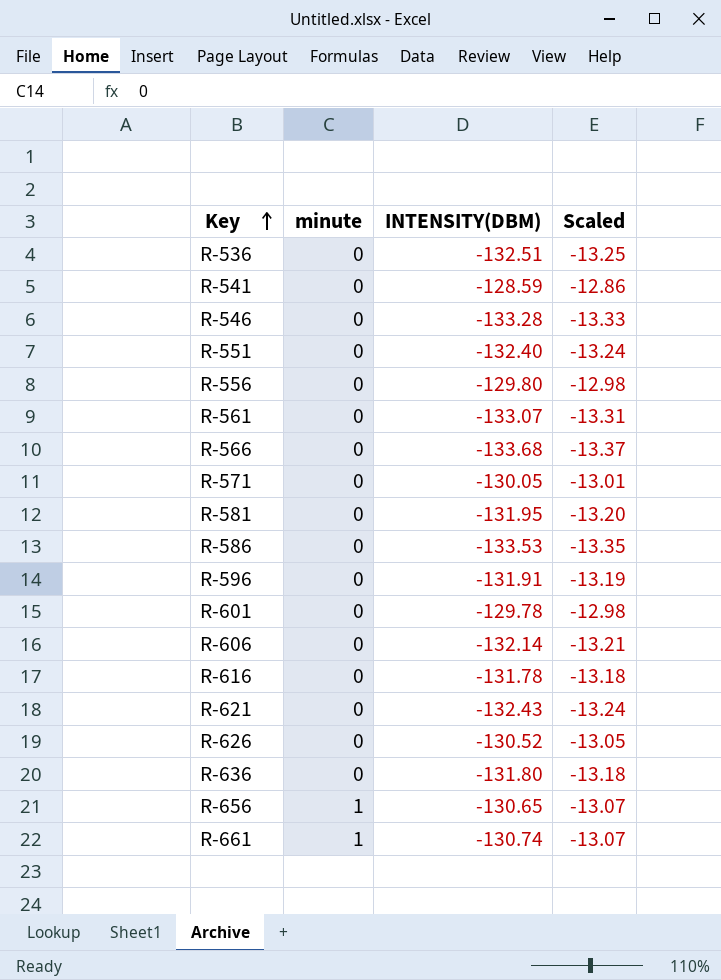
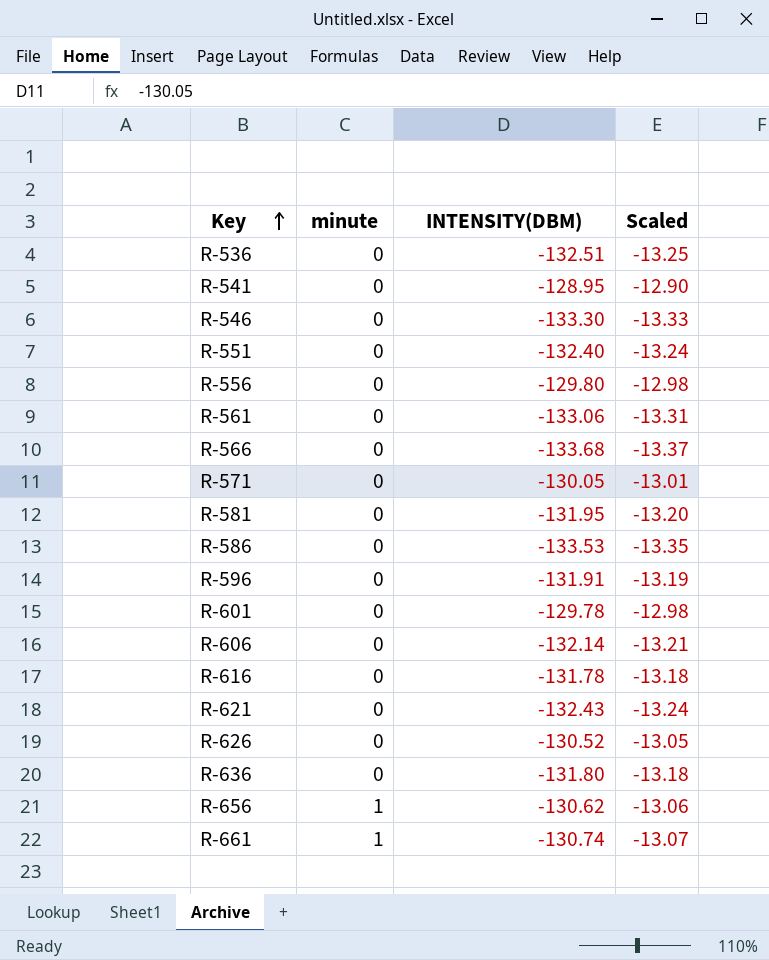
R-541 | INTENSITY(DBM): -128.59 -> -128.95
R-541 | Scaled: -12.86 -> -12.90
R-546 | INTENSITY(DBM): -133.28 -> -133.30
R-561 | INTENSITY(DBM): -133.07 -> -133.06
R-656 | INTENSITY(DBM): -130.65 -> -130.62
R-656 | Scaled: -13.07 -> -13.06

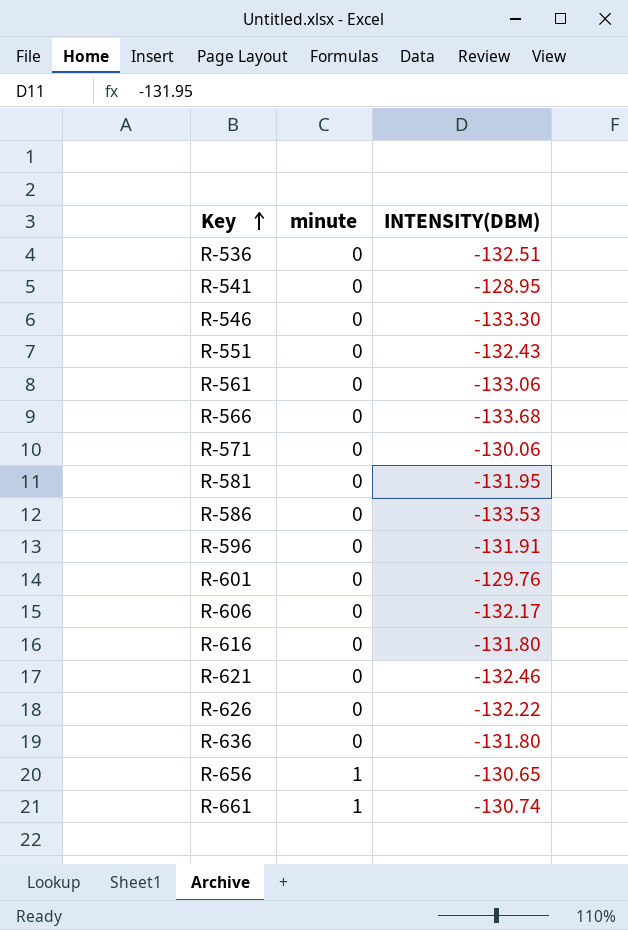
column Scaled | formula: [INTENSITY(DBM)] * 0.1 -> none
row R-556: 0 | -129.80 | -12.98 -> none
R-551 | INTENSITY(DBM): -132.40 -> -132.43
R-571 | INTENSITY(DBM): -130.05 -> -130.06
R-601 | INTENSITY(DBM): -129.78 -> -129.76
R-606 | INTENSITY(DBM): -132.14 -> -132.17
R-616 | INTENSITY(DBM): -131.78 -> -131.80
R-621 | INTENSITY(DBM): -132.43 -> -132.46
R-626 | INTENSITY(DBM): -130.52 -> -132.22
R-656 | INTENSITY(DBM): -130.62 -> -130.65

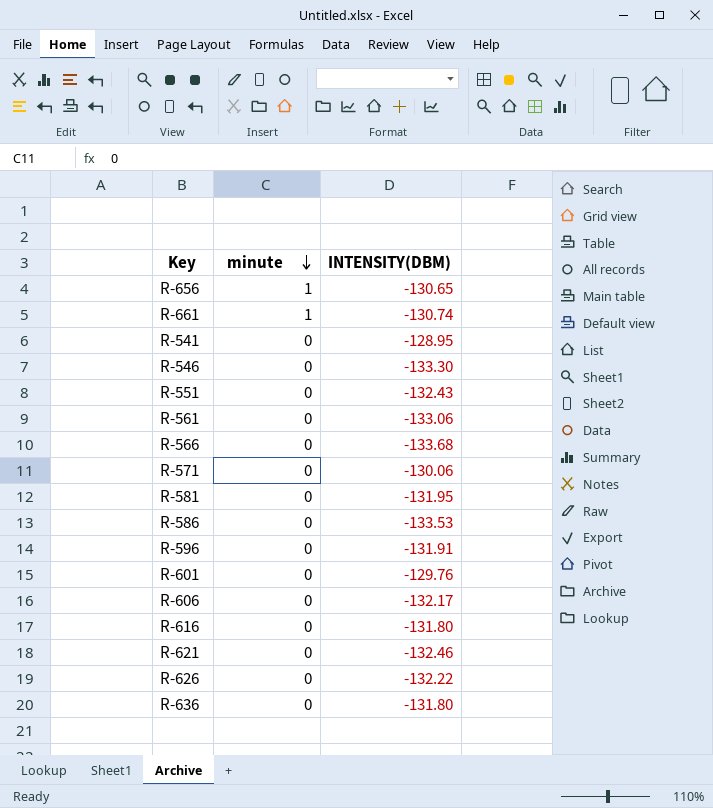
row order: Key ascending -> minute descending
row R-536: 0 | -132.51 -> none

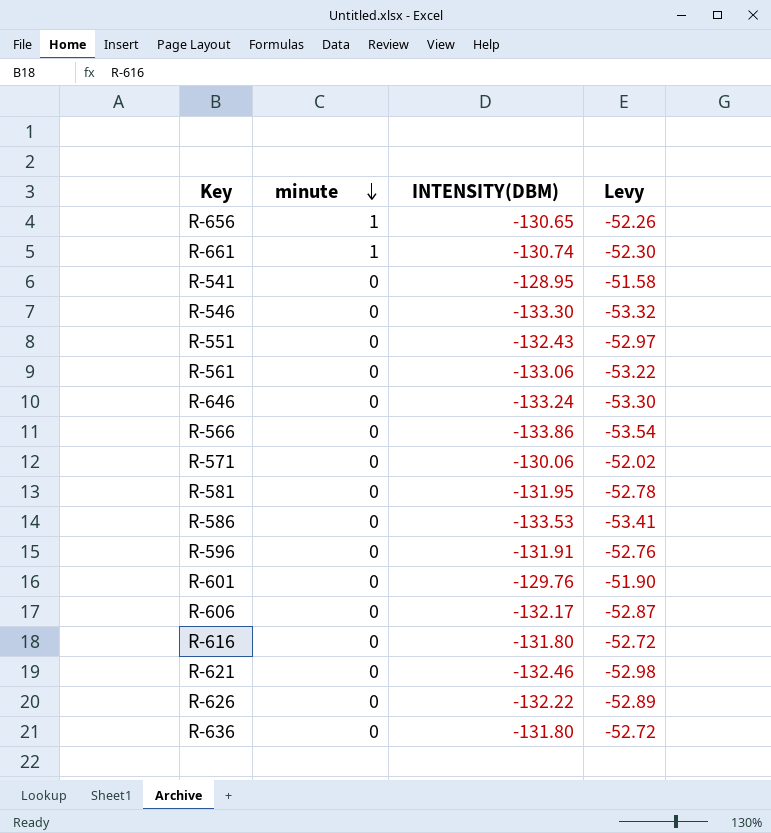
column Levy | formula: none -> [INTENSITY(DBM)] * 0.4
row R-646: none -> 0 | -133.24 | -53.30
R-566 | INTENSITY(DBM): -133.68 -> -133.86

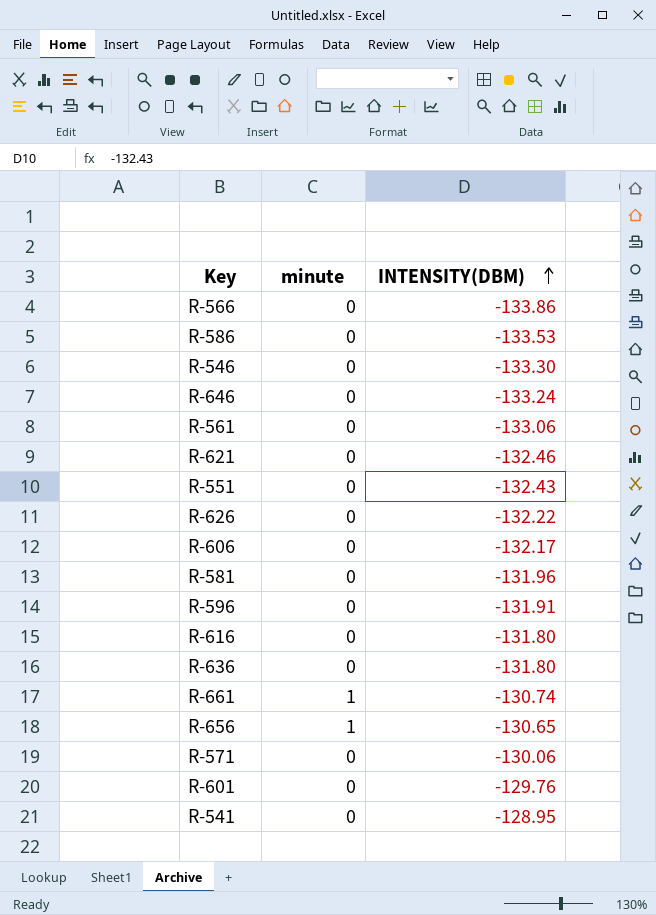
row order: minute descending -> INTENSITY(DBM) ascending
column Levy | formula: [INTENSITY(DBM)] * 0.4 -> none
R-581 | INTENSITY(DBM): -131.95 -> -131.96

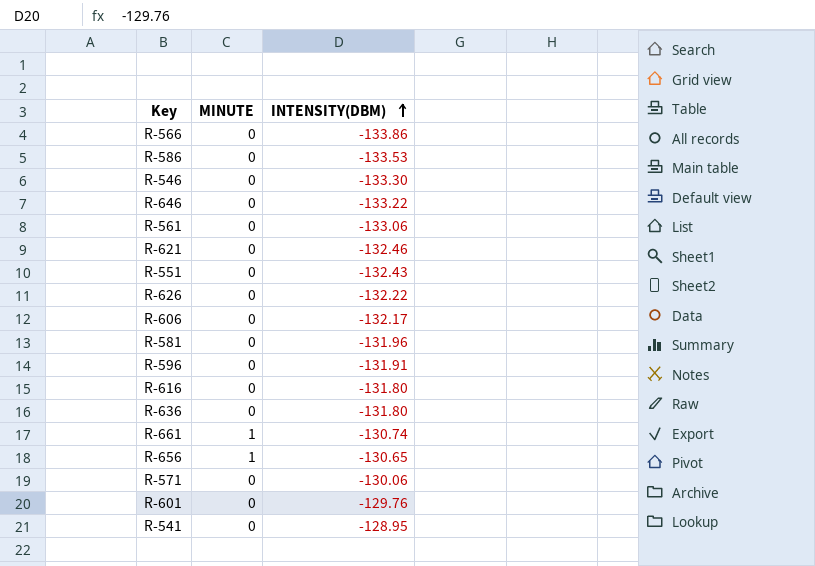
column name: minute -> MINUTE
R-646 | INTENSITY(DBM): -133.24 -> -133.22

